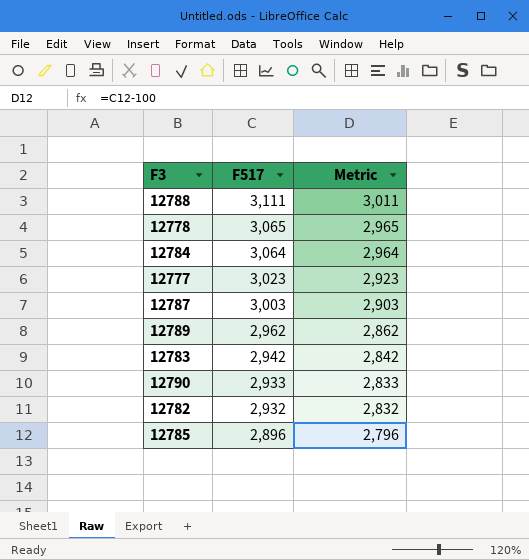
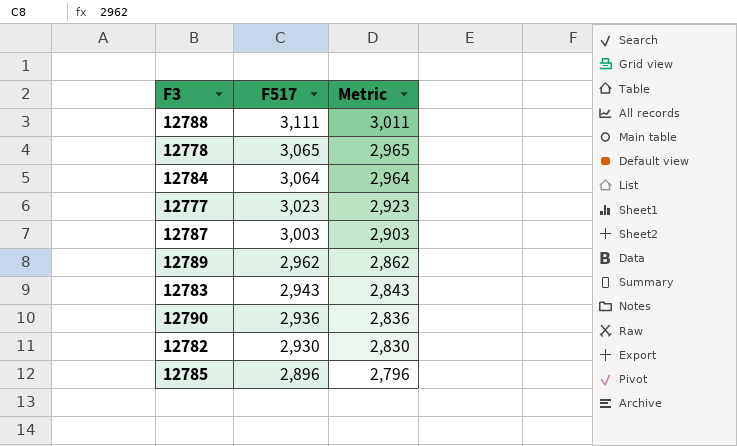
12783 | F517: 2,942 -> 2,943
12783 | Metric: 2,842 -> 2,843
12790 | F517: 2,933 -> 2,936
12790 | Metric: 2,833 -> 2,836
12782 | F517: 2,932 -> 2,930
12782 | Metric: 2,832 -> 2,830

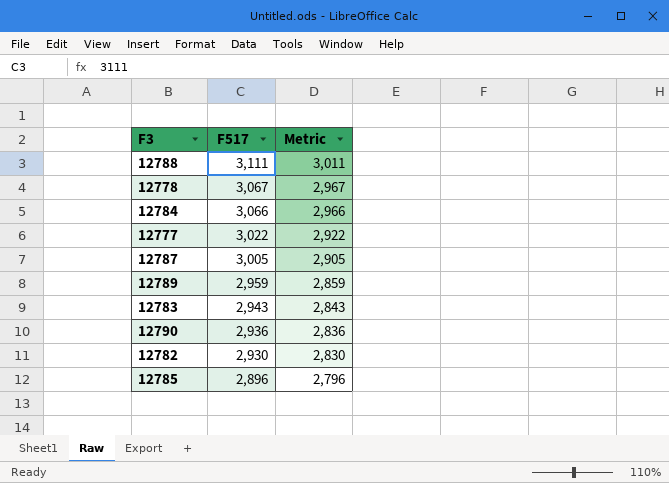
12778 | F517: 3,065 -> 3,067
12778 | Metric: 2,965 -> 2,967
12784 | F517: 3,064 -> 3,066
12784 | Metric: 2,964 -> 2,966
12777 | F517: 3,023 -> 3,022
12777 | Metric: 2,923 -> 2,922
12787 | F517: 3,003 -> 3,005
12787 | Metric: 2,903 -> 2,905
12789 | F517: 2,962 -> 2,959
12789 | Metric: 2,862 -> 2,859

